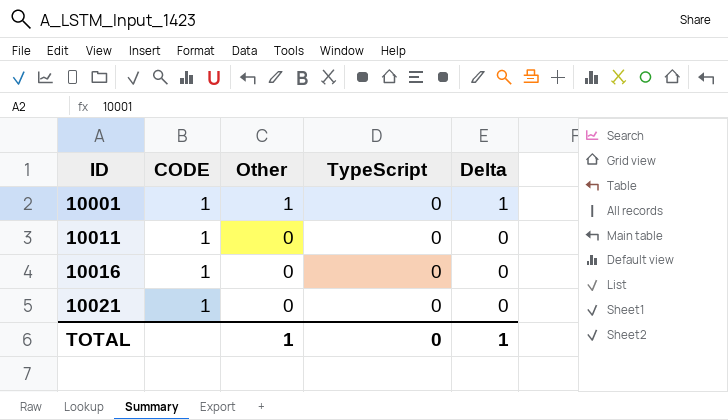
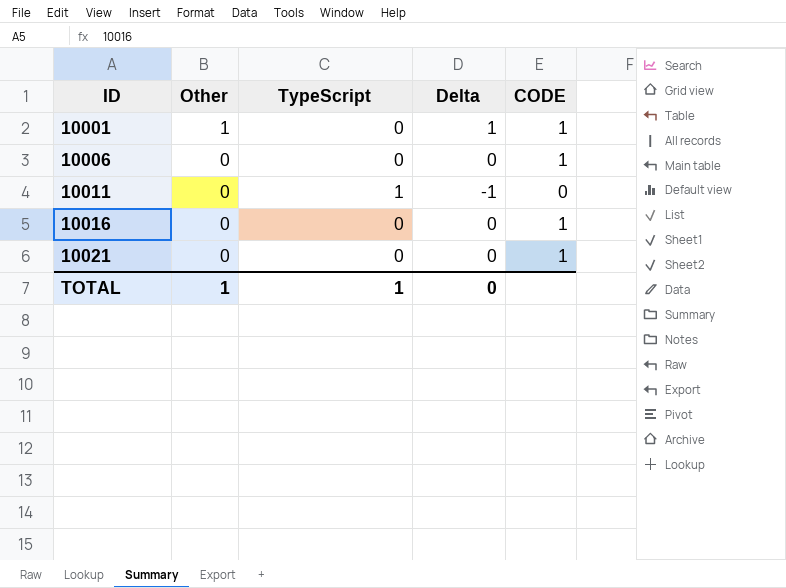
column CODE | position: 2 -> 5
row 10006: none -> 0 | 0 | 0 | 1
10011 | TypeScript: 0 -> 1
10011 | Delta: 0 -> -1
10011 | CODE: 1 -> 0
TOTAL | TypeScript: 0 -> 1
TOTAL | Delta: 1 -> 0

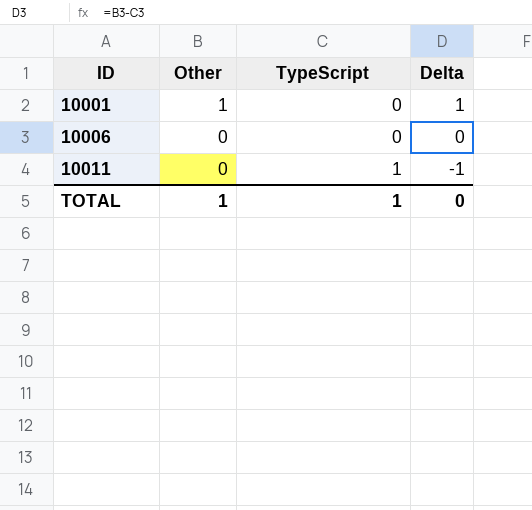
column CODE | position: 5 -> none
row 10016: 0 | 0 | 0 | 1 -> none
row 10021: 0 | 0 | 0 | 1 -> none

